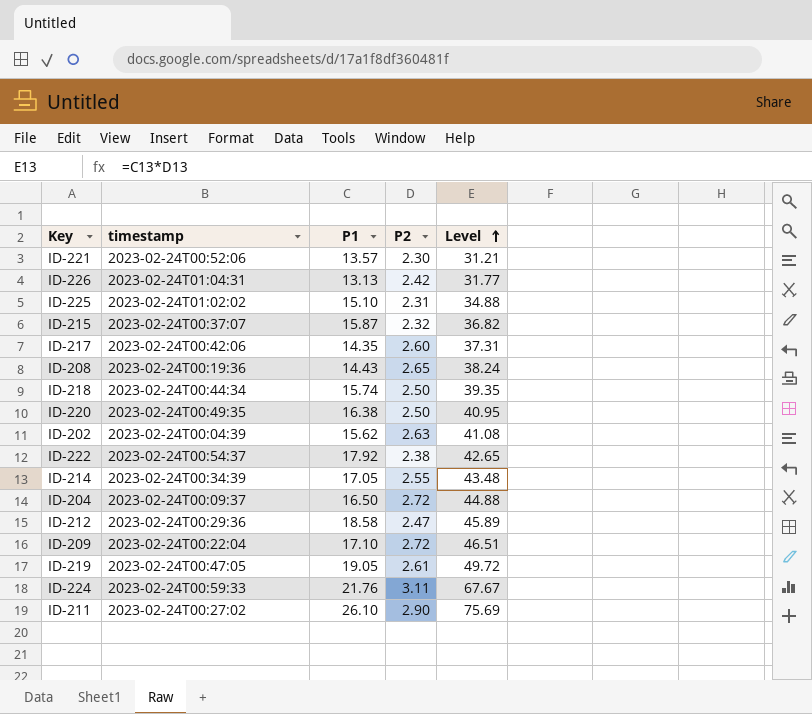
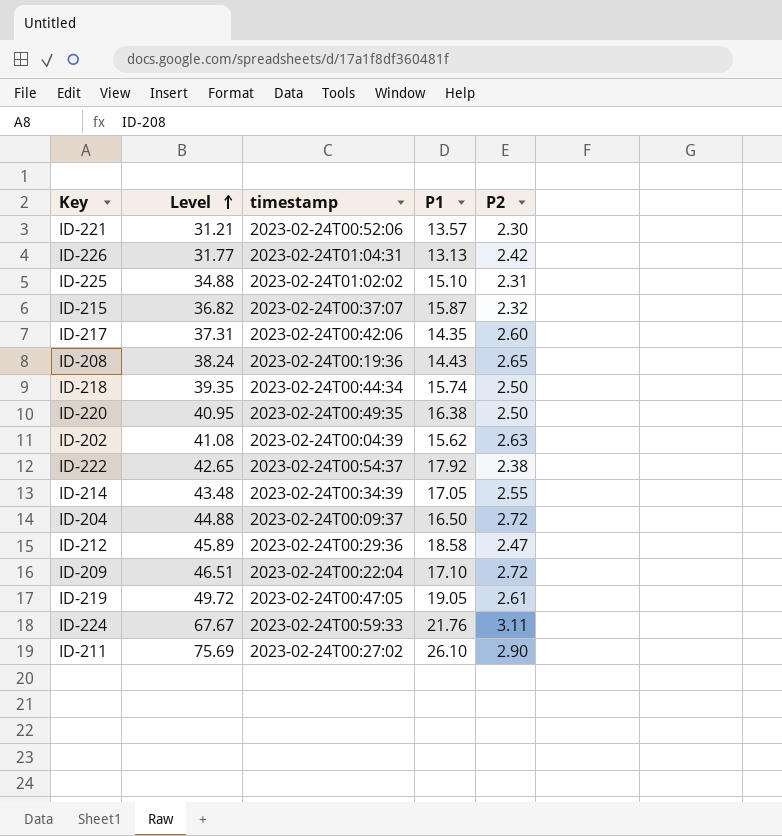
column Level | position: 5 -> 2

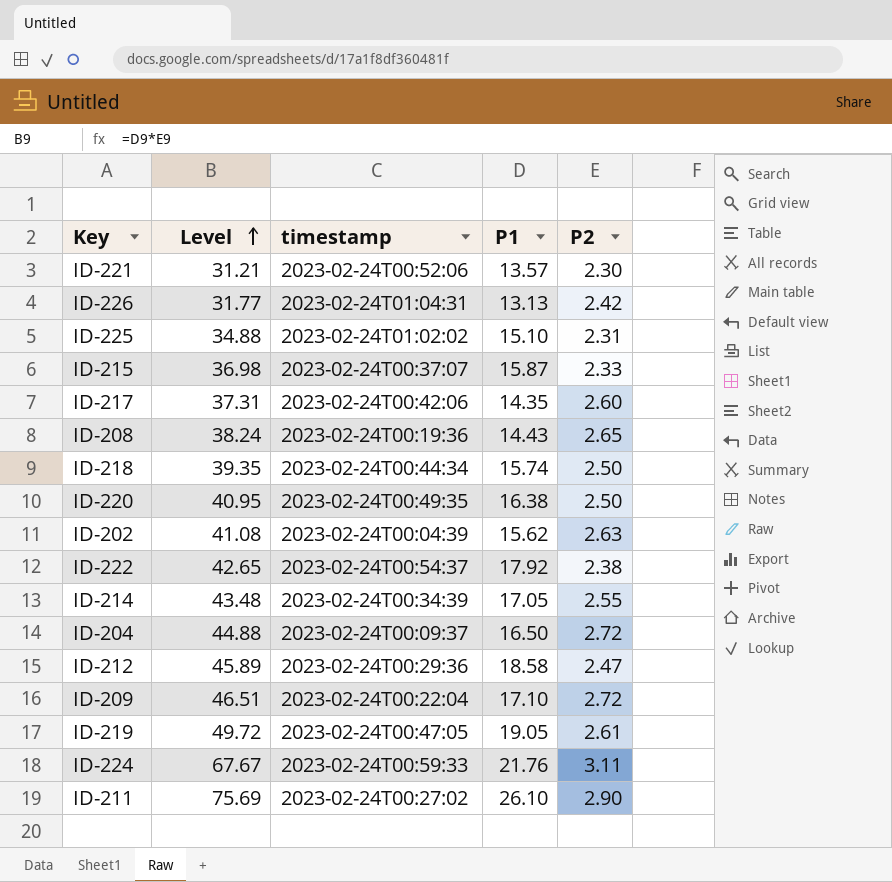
ID-215 | Level: 36.82 -> 36.98
ID-215 | P2: 2.32 -> 2.33

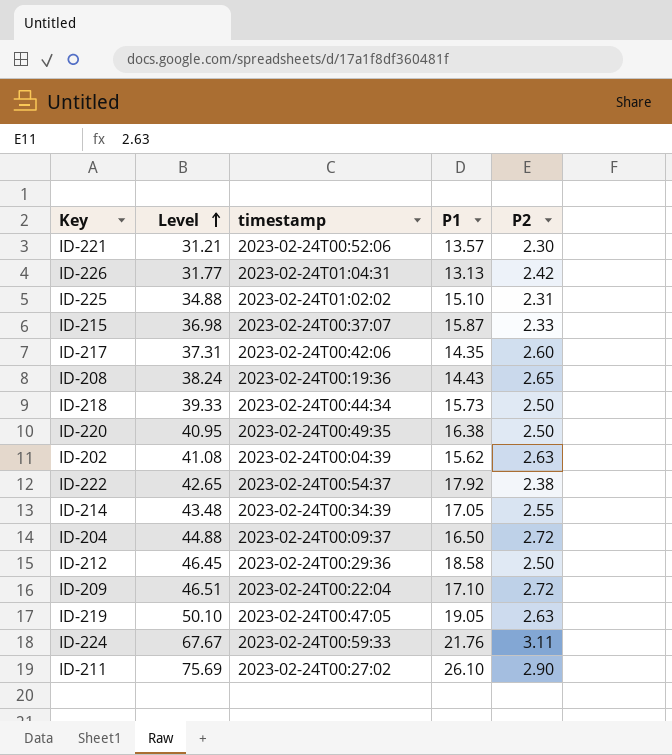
ID-218 | Level: 39.35 -> 39.33
ID-218 | P1: 15.74 -> 15.73
ID-212 | Level: 45.89 -> 46.45
ID-212 | P2: 2.47 -> 2.50
ID-219 | Level: 49.72 -> 50.10
ID-219 | P2: 2.61 -> 2.63

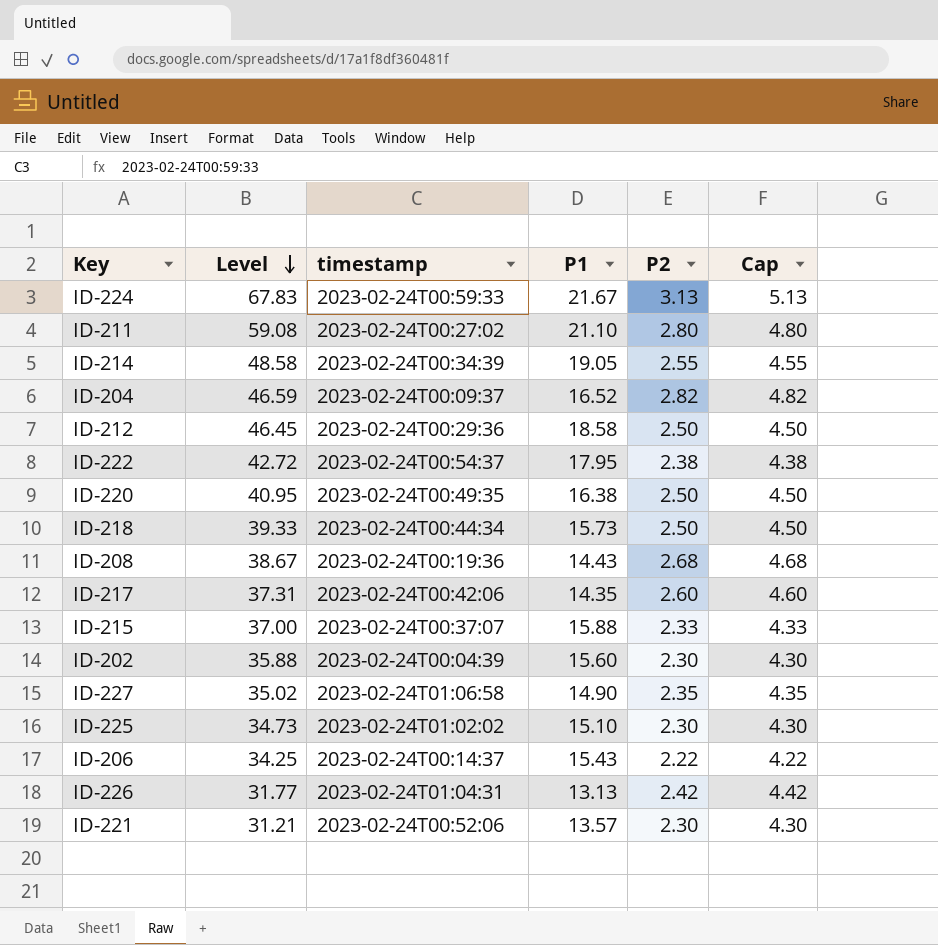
row order: Level ascending -> Level descending
column Cap | formula: none -> [P2] + 2
row ID-209: 46.51 | 2023-02-24T00:22:04 | 17.10 | 2.72 -> none
row ID-219: 50.10 | 2023-02-24T00:47:05 | 19.05 | 2.63 -> none
ID-224 | Level: 67.67 -> 67.83
ID-224 | P1: 21.76 -> 21.67
ID-224 | P2: 3.11 -> 3.13
ID-211 | Level: 75.69 -> 59.08
ID-211 | P1: 26.10 -> 21.10
ID-211 | P2: 2.90 -> 2.80
ID-214 | Level: 43.48 -> 48.58
ID-214 | P1: 17.05 -> 19.05
ID-204 | Level: 44.88 -> 46.59
ID-204 | P1: 16.50 -> 16.52
ID-204 | P2: 2.72 -> 2.82
ID-222 | Level: 42.65 -> 42.72
ID-222 | P1: 17.92 -> 17.95
ID-208 | Level: 38.24 -> 38.67
ID-208 | P2: 2.65 -> 2.68
ID-215 | Level: 36.98 -> 37.00
ID-215 | P1: 15.87 -> 15.88
ID-202 | Level: 41.08 -> 35.88
ID-202 | P1: 15.62 -> 15.60
ID-202 | P2: 2.63 -> 2.30
row ID-227: none -> 35.02 | 2023-02-24T01:06:58 | 14.90 | 2.35 | 4.35
ID-225 | Level: 34.88 -> 34.73
ID-225 | P2: 2.31 -> 2.30
row ID-206: none -> 34.25 | 2023-02-24T00:14:37 | 15.43 | 2.22 | 4.22

